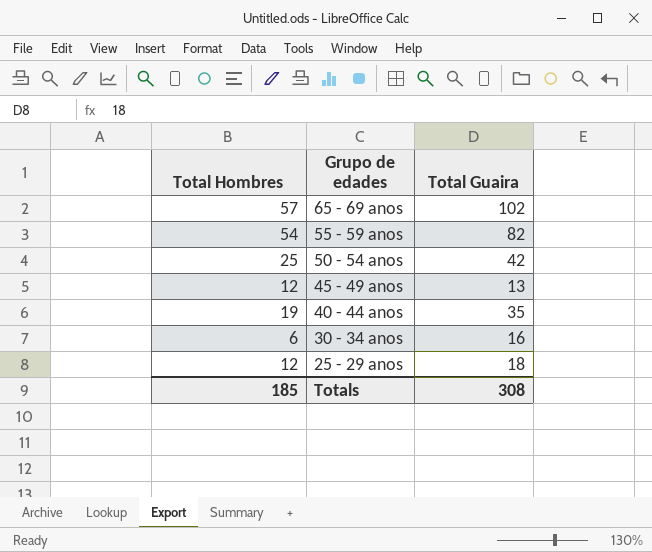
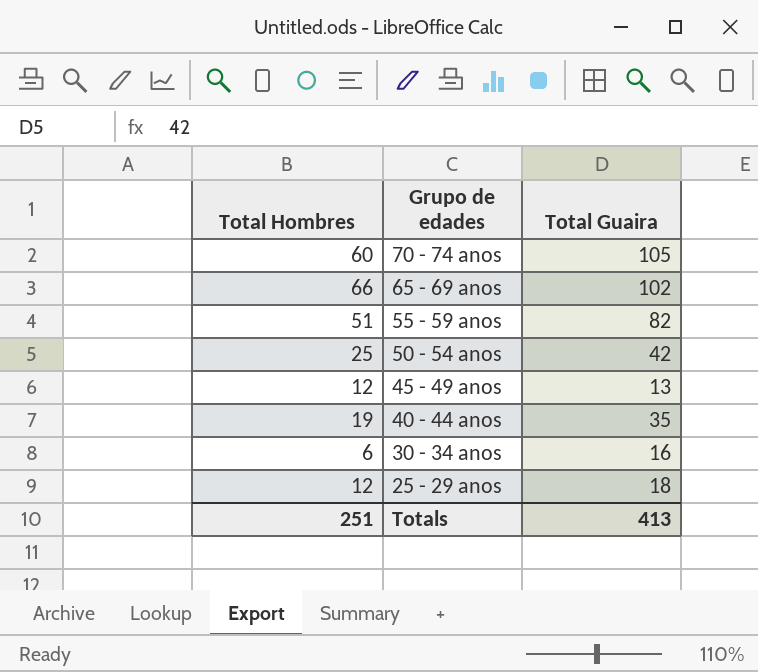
row 70 - 74 anos: none -> 60 | 105
65 - 69 anos | Total Hombres: 57 -> 66
55 - 59 anos | Total Hombres: 54 -> 51
Totals | Total Hombres: 185 -> 251
Totals | Total Guaira: 308 -> 413

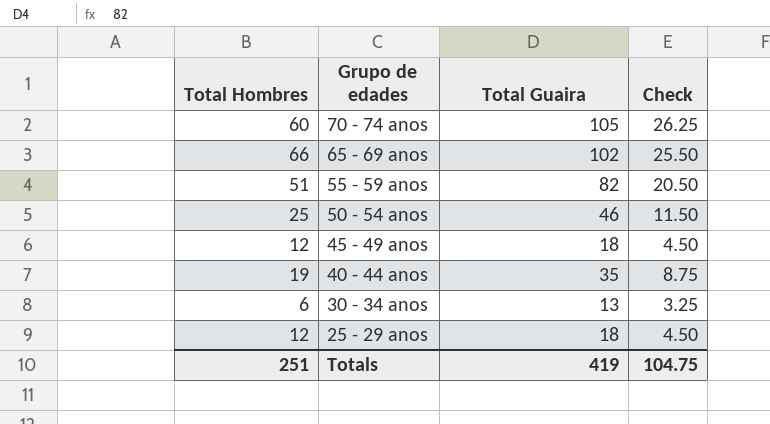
column Check | formula: none -> [Total Guaira] * 0.25
50 - 54 anos | Total Guaira: 42 -> 46
45 - 49 anos | Total Guaira: 13 -> 18
30 - 34 anos | Total Guaira: 16 -> 13
Totals | Total Guaira: 413 -> 419

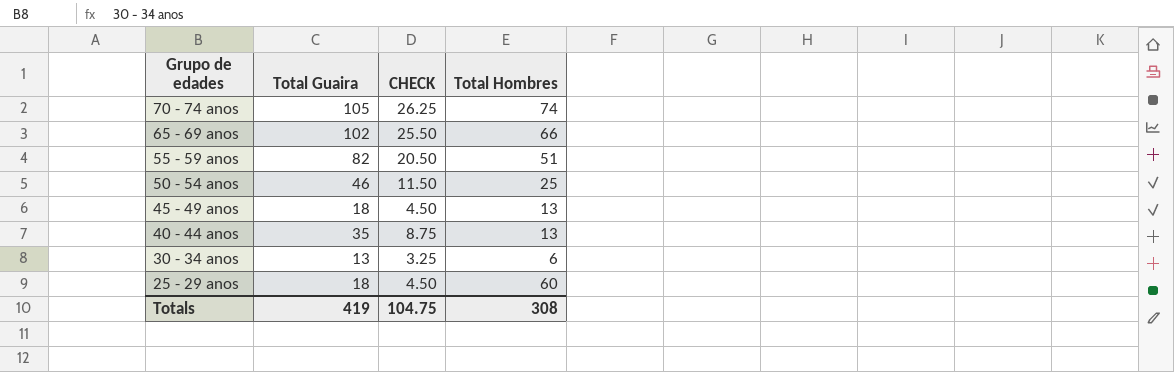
column name: Check -> CHECK
column Total Hombres | position: 1 -> 4
70 - 74 anos | Total Hombres: 60 -> 74
45 - 49 anos | Total Hombres: 12 -> 13
40 - 44 anos | Total Hombres: 19 -> 13
25 - 29 anos | Total Hombres: 12 -> 60
Totals | Total Hombres: 251 -> 308

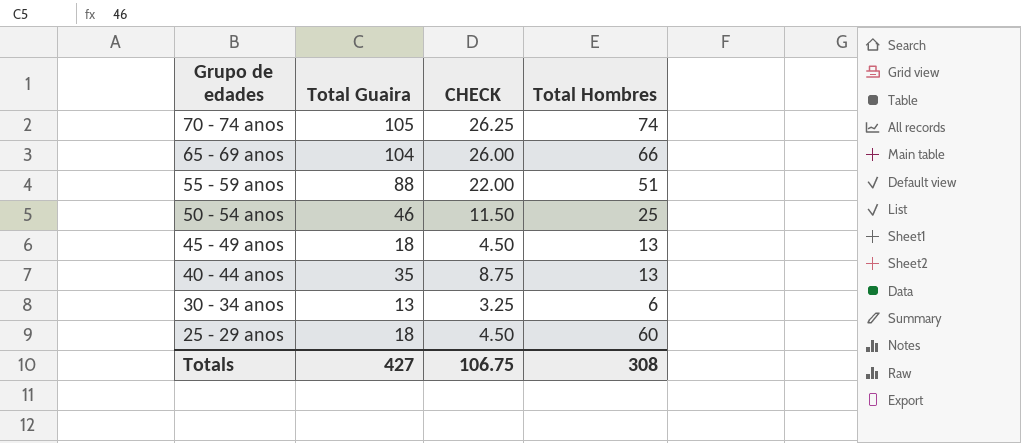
65 - 69 anos | Total Guaira: 102 -> 104
65 - 69 anos | CHECK: 25.50 -> 26.00
55 - 59 anos | Total Guaira: 82 -> 88
55 - 59 anos | CHECK: 20.50 -> 22.00
Totals | Total Guaira: 419 -> 427
Totals | CHECK: 104.75 -> 106.75

